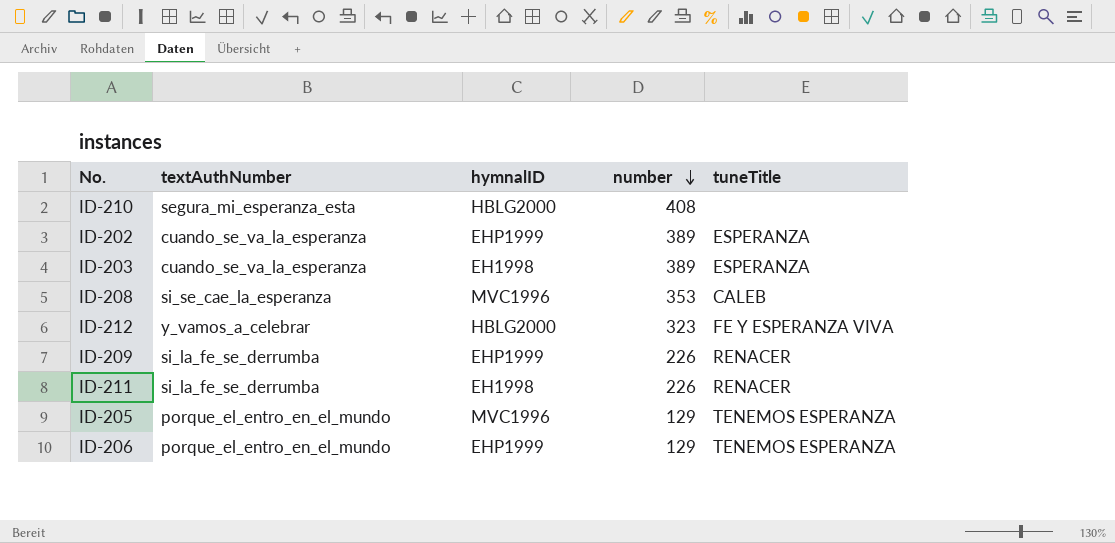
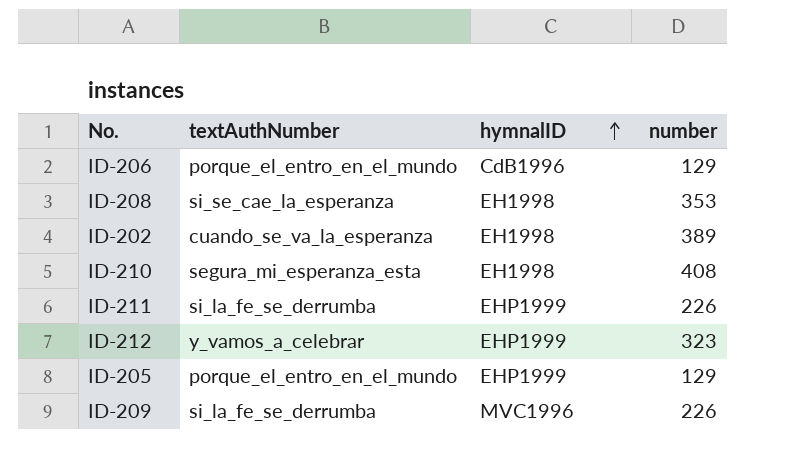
row order: number descending -> hymnalID ascending
column tuneTitle | position: 5 -> none
row ID-203: cuando_se_va_la_esperanza | EH1998 | 389 | ESPERANZA -> none
ID-206 | hymnalID: EHP1999 -> CdB1996
ID-208 | hymnalID: MVC1996 -> EH1998
ID-202 | hymnalID: EHP1999 -> EH1998
ID-210 | hymnalID: HBLG2000 -> EH1998
ID-211 | hymnalID: EH1998 -> EHP1999
ID-212 | hymnalID: HBLG2000 -> EHP1999
ID-205 | hymnalID: MVC1996 -> EHP1999
ID-209 | hymnalID: EHP1999 -> MVC1996

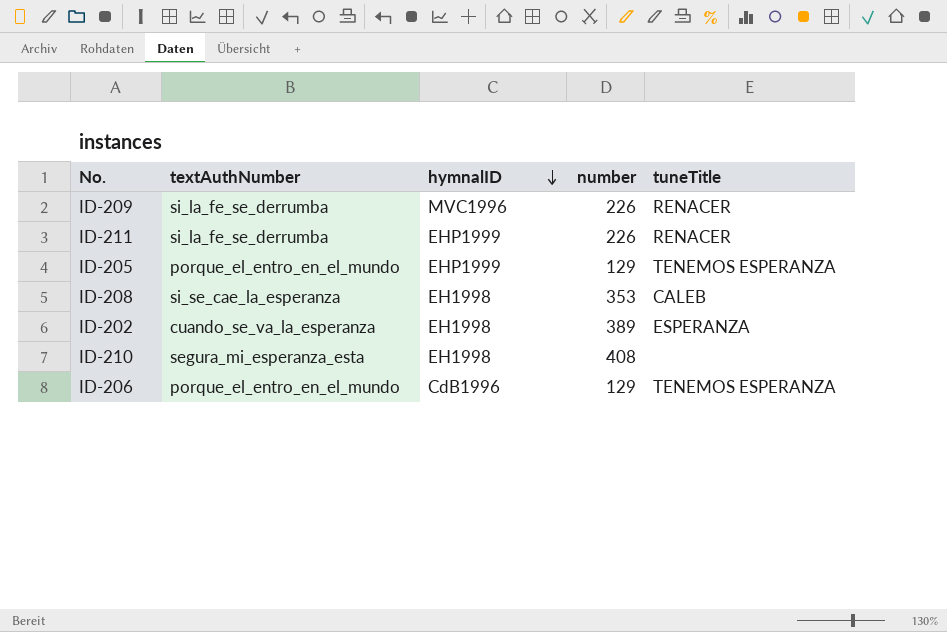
row order: hymnalID ascending -> hymnalID descending
column tuneTitle | position: none -> 5
row ID-212: y_vamos_a_celebrar | EHP1999 | 323 -> none

